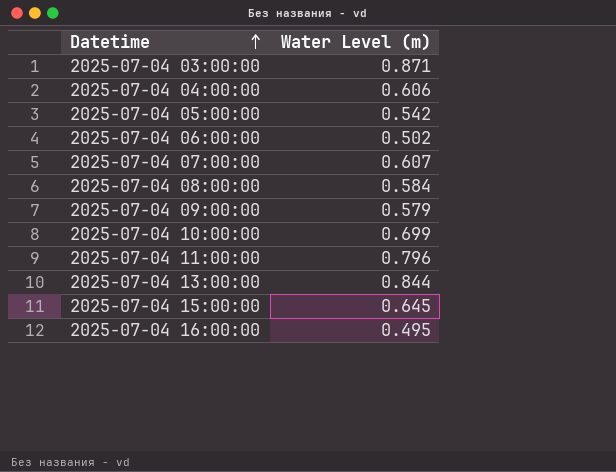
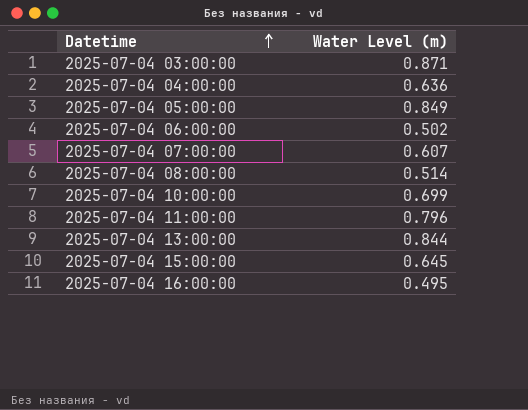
row 2025-07-04 09:00:00: 0.579 -> none
2025-07-04 04:00:00 | Water Level (m): 0.606 -> 0.636
2025-07-04 05:00:00 | Water Level (m): 0.542 -> 0.849
2025-07-04 08:00:00 | Water Level (m): 0.584 -> 0.514

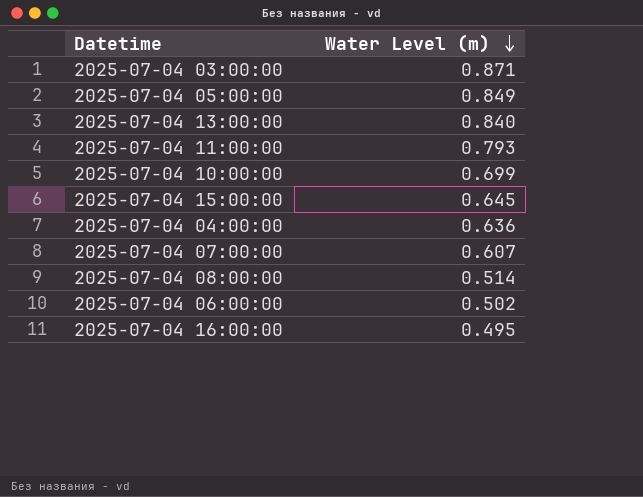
row order: Datetime ascending -> Water Level (m) descending
2025-07-04 13:00:00 | Water Level (m): 0.844 -> 0.840
2025-07-04 11:00:00 | Water Level (m): 0.796 -> 0.793

